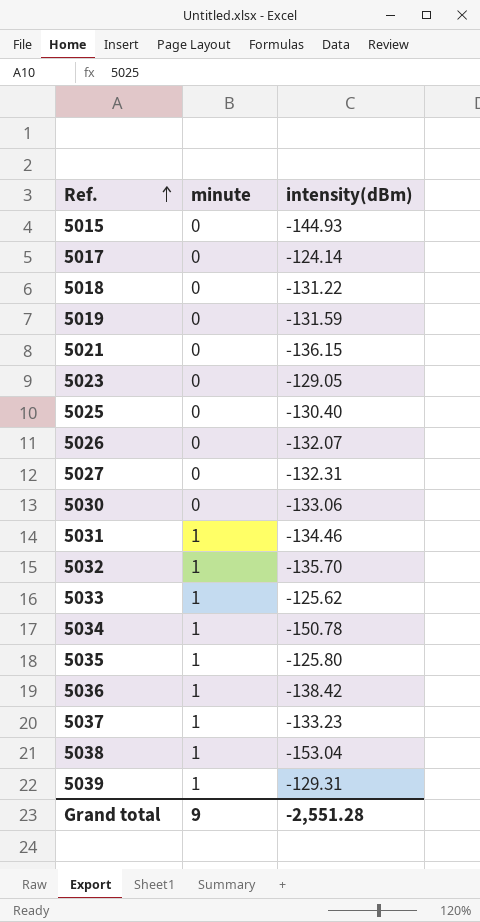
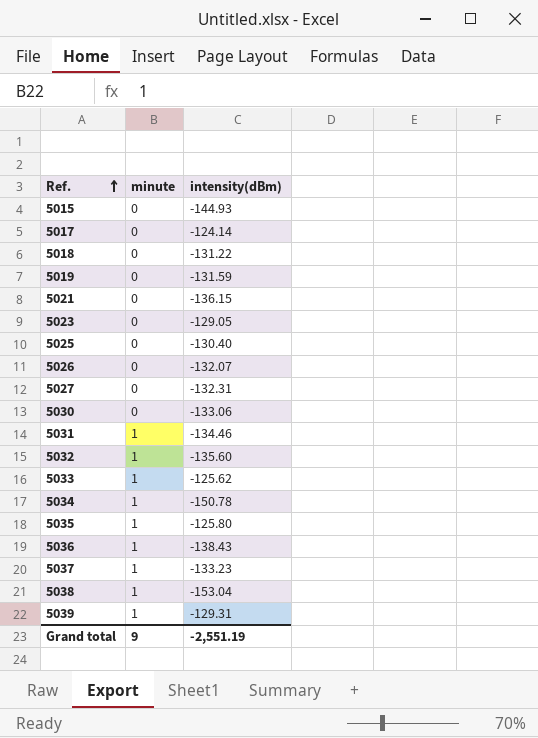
5032 | intensity(dBm): -135.70 -> -135.60
5036 | intensity(dBm): -138.42 -> -138.43
Grand total | intensity(dBm): -2,551.28 -> -2,551.19

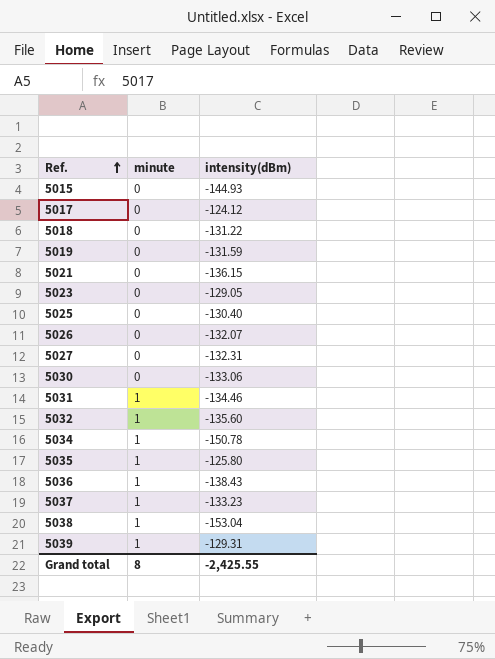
row 5033: 1 | -125.62 -> none
5017 | intensity(dBm): -124.14 -> -124.12
Grand total | minute: 9 -> 8
Grand total | intensity(dBm): -2,551.19 -> -2,425.55

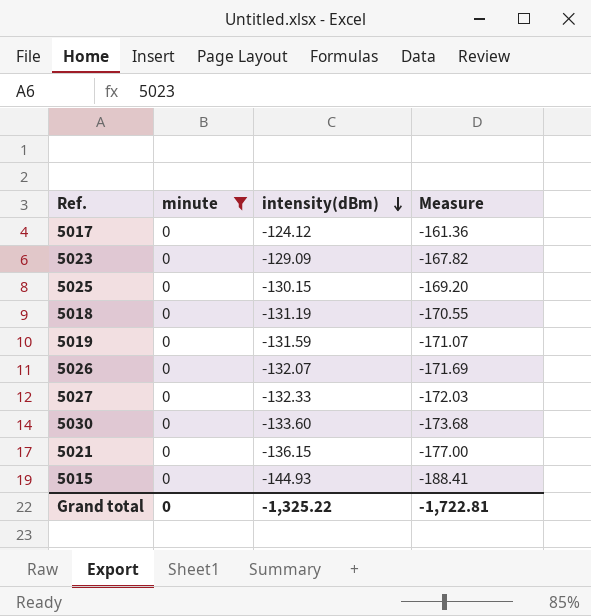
filter: none -> minute = 0
row order: Ref. ascending -> intensity(dBm) descending
column Measure | formula: none -> [intensity(dBm)] * 1.3
5023 | intensity(dBm): -129.05 -> -129.09
5025 | intensity(dBm): -130.40 -> -130.15
5018 | intensity(dBm): -131.22 -> -131.19
5027 | intensity(dBm): -132.31 -> -132.33
5030 | intensity(dBm): -133.06 -> -133.60
Grand total | minute: 8 -> 0
Grand total | intensity(dBm): -2,425.55 -> -1,325.22

